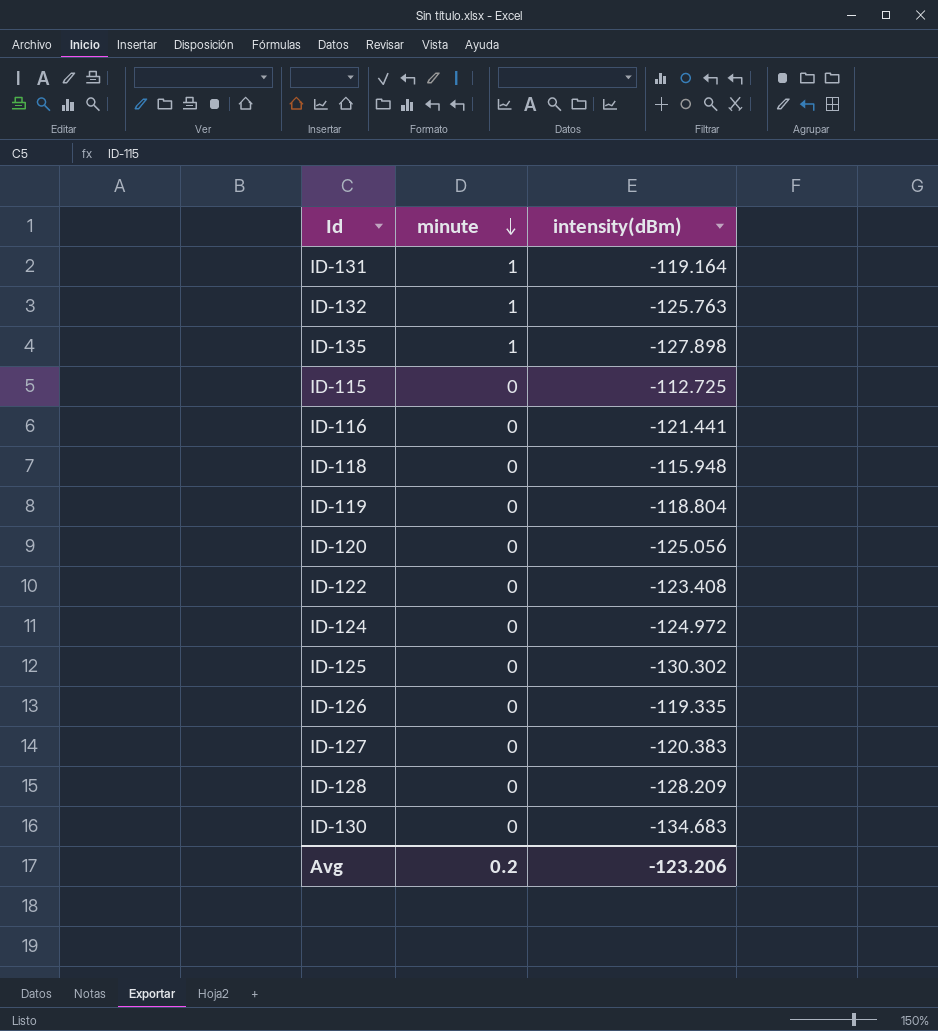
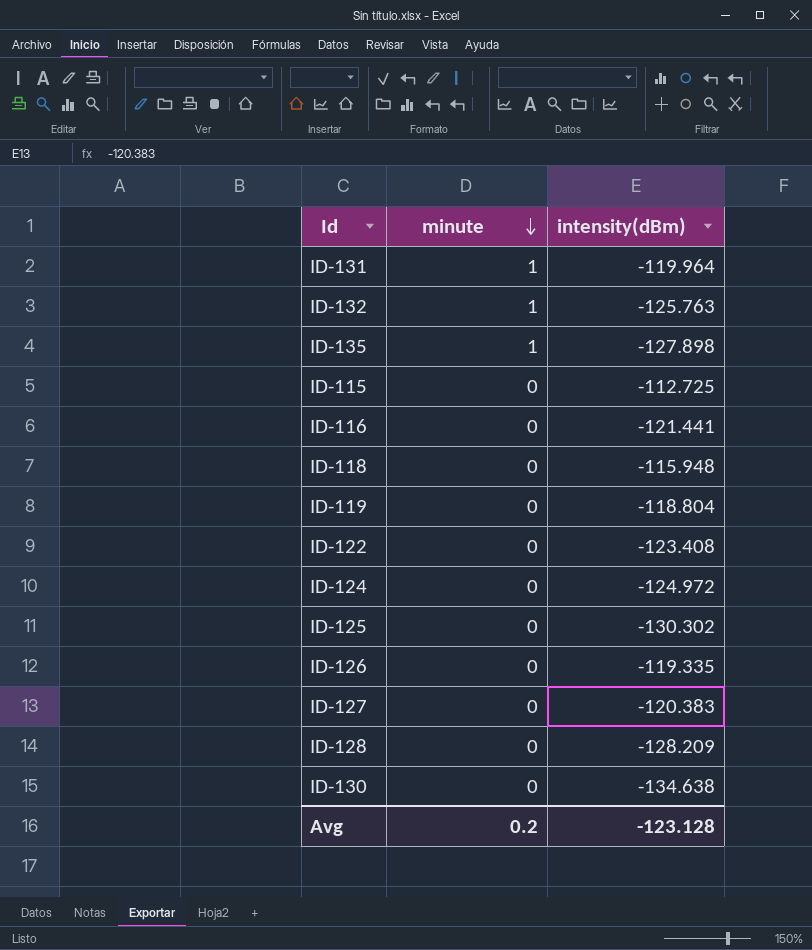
row ID-120: 0 | -125.056 -> none
ID-131 | intensity(dBm): -119.164 -> -119.964
ID-130 | intensity(dBm): -134.683 -> -134.638
Avg | intensity(dBm): -123.206 -> -123.128

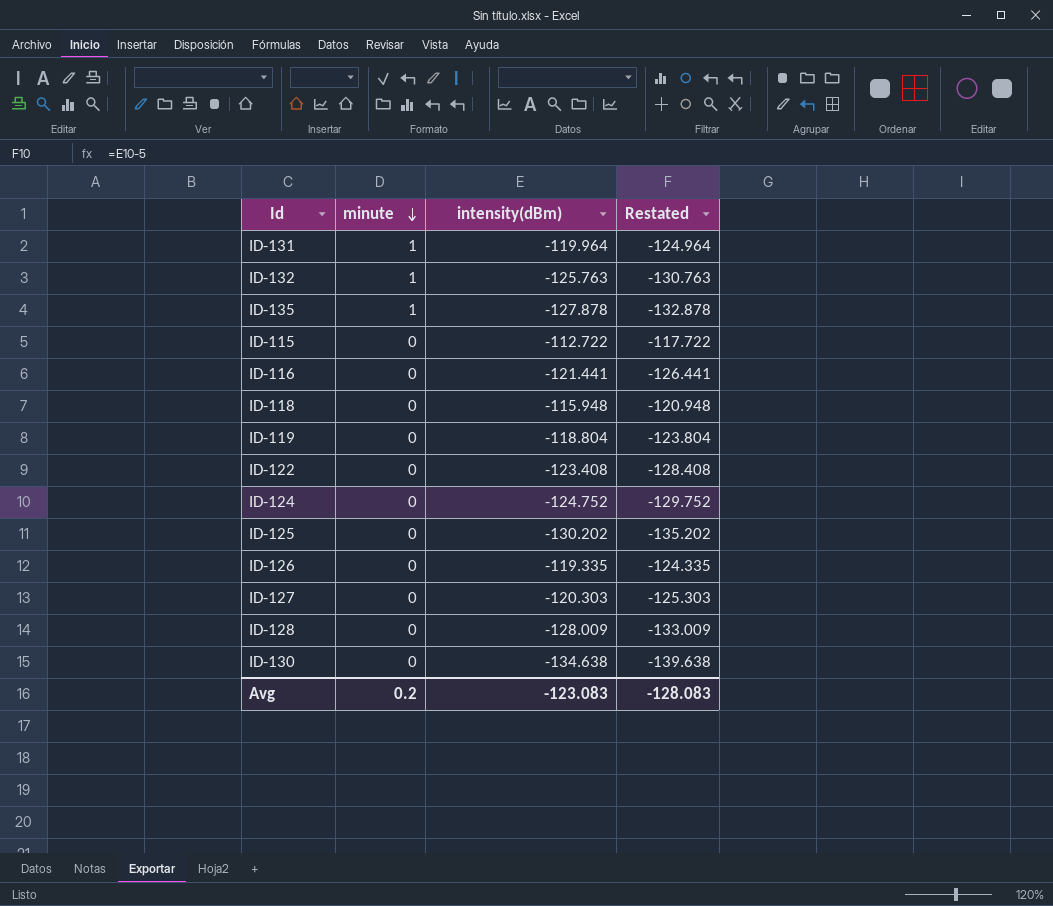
column Restated | formula: none -> [intensity(dBm)] - 5
ID-135 | intensity(dBm): -127.898 -> -127.878
ID-115 | intensity(dBm): -112.725 -> -112.722
ID-124 | intensity(dBm): -124.972 -> -124.752
ID-125 | intensity(dBm): -130.302 -> -130.202
ID-127 | intensity(dBm): -120.383 -> -120.303
ID-128 | intensity(dBm): -128.209 -> -128.009
Avg | intensity(dBm): -123.128 -> -123.083

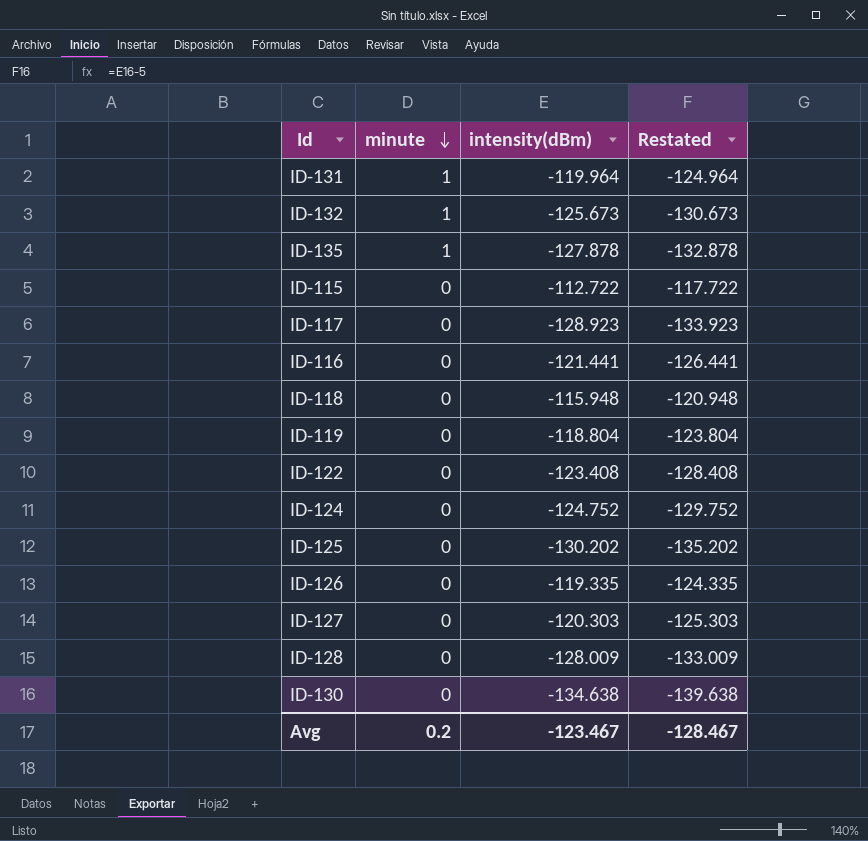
ID-132 | intensity(dBm): -125.763 -> -125.673
ID-132 | Restated: -130.763 -> -130.673
row ID-117: none -> 0 | -128.923 | -133.923
Avg | intensity(dBm): -123.083 -> -123.467
Avg | Restated: -128.083 -> -128.467

